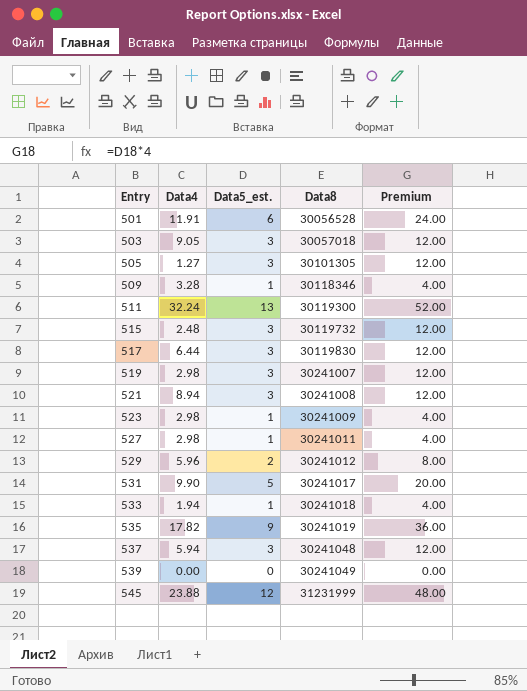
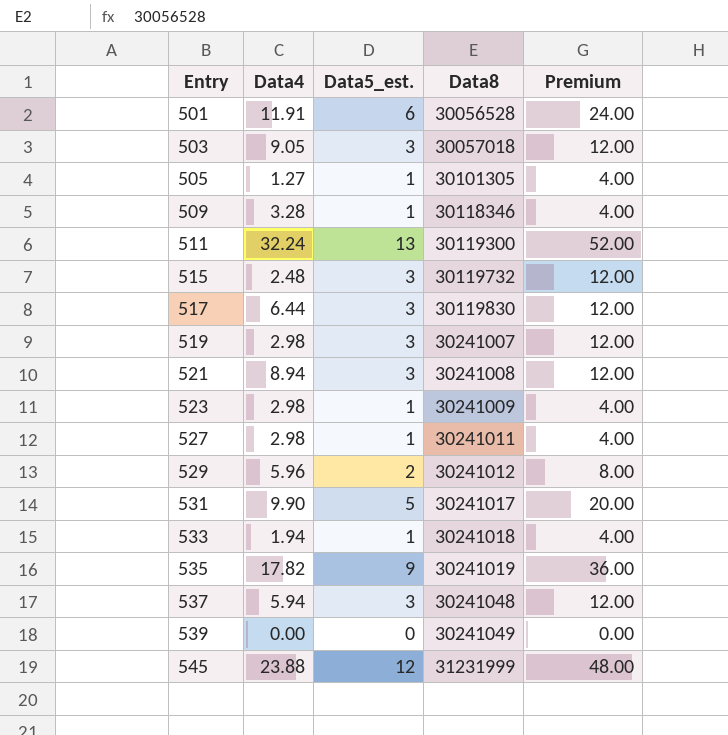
505 | Data5_est.: 3 -> 1
505 | Premium: 12.00 -> 4.00

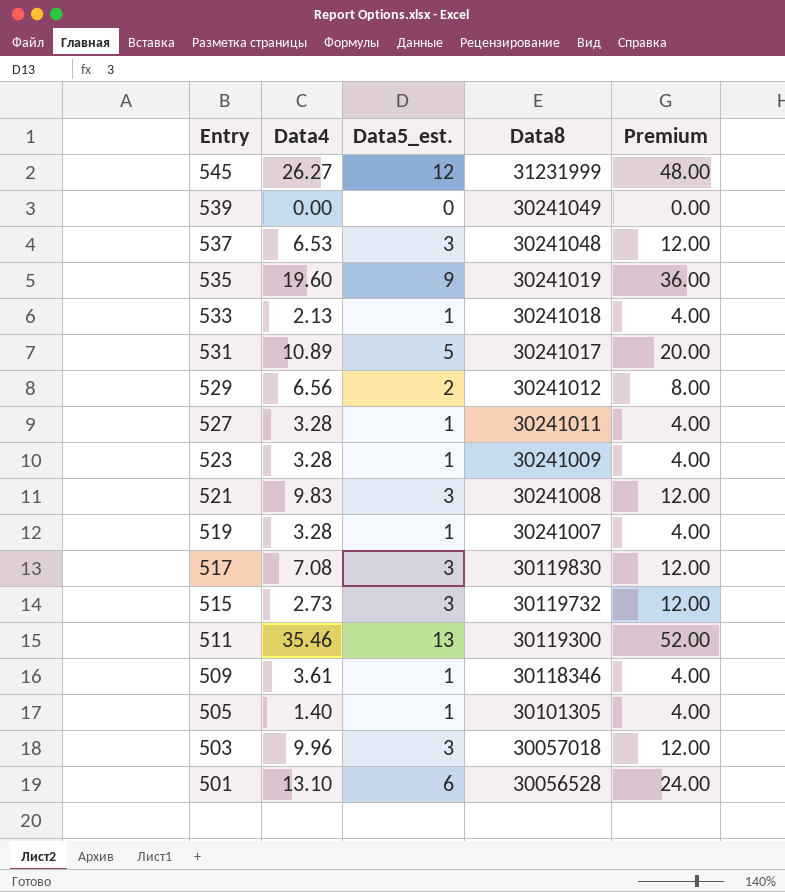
row order: Entry ascending -> Entry descending
545 | Data4: 23.88 -> 26.27
537 | Data4: 5.94 -> 6.53
535 | Data4: 17.82 -> 19.60
533 | Data4: 1.94 -> 2.13
531 | Data4: 9.90 -> 10.89
529 | Data4: 5.96 -> 6.56
527 | Data4: 2.98 -> 3.28
523 | Data4: 2.98 -> 3.28
521 | Data4: 8.94 -> 9.83
519 | Data4: 2.98 -> 3.28
519 | Data5_est.: 3 -> 1
519 | Premium: 12.00 -> 4.00
517 | Data4: 6.44 -> 7.08
515 | Data4: 2.48 -> 2.73
511 | Data4: 32.24 -> 35.46
509 | Data4: 3.28 -> 3.61
505 | Data4: 1.27 -> 1.40
503 | Data4: 9.05 -> 9.96
501 | Data4: 11.91 -> 13.10

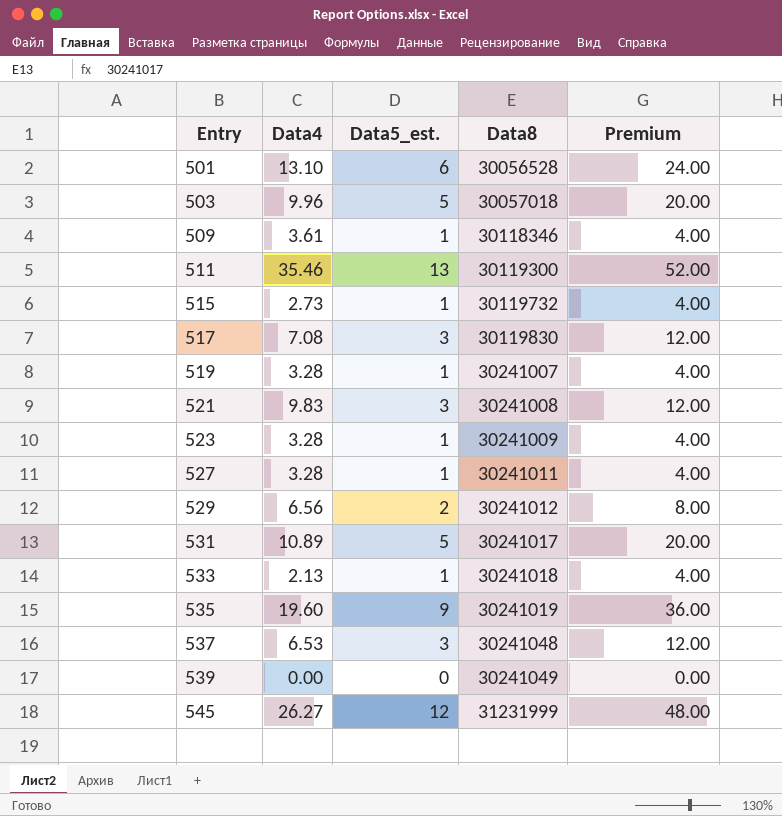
row order: Entry descending -> Entry ascending
row 505: 1.40 | 1 | 30101305 | 4.00 -> none
503 | Data5_est.: 3 -> 5
503 | Premium: 12.00 -> 20.00
515 | Data5_est.: 3 -> 1
515 | Premium: 12.00 -> 4.00

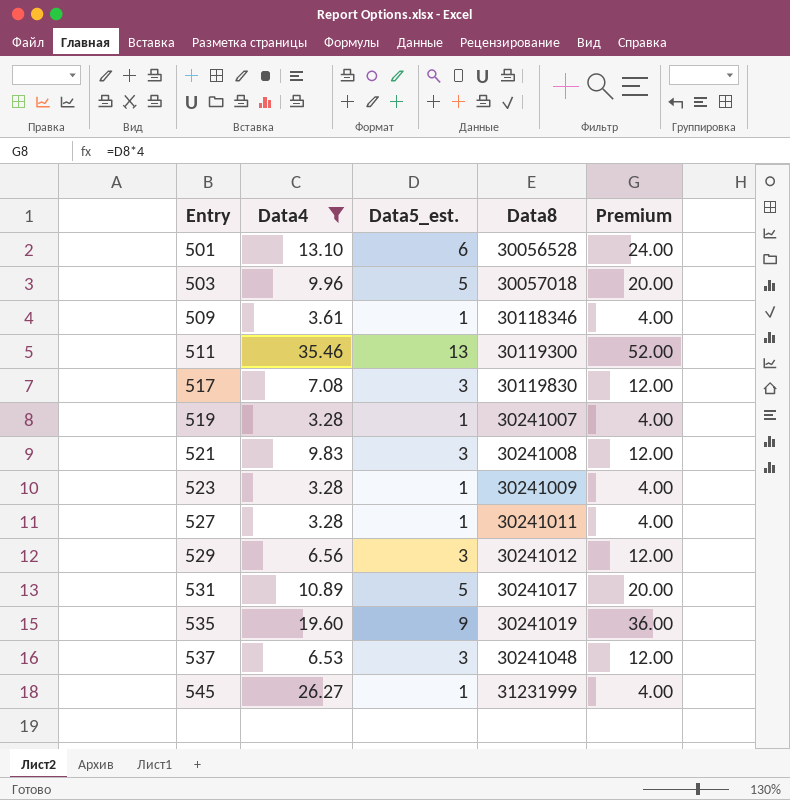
filter: none -> Data4 >= 3.28
529 | Data5_est.: 2 -> 3
529 | Premium: 8.00 -> 12.00
545 | Data5_est.: 12 -> 1
545 | Premium: 48.00 -> 4.00

